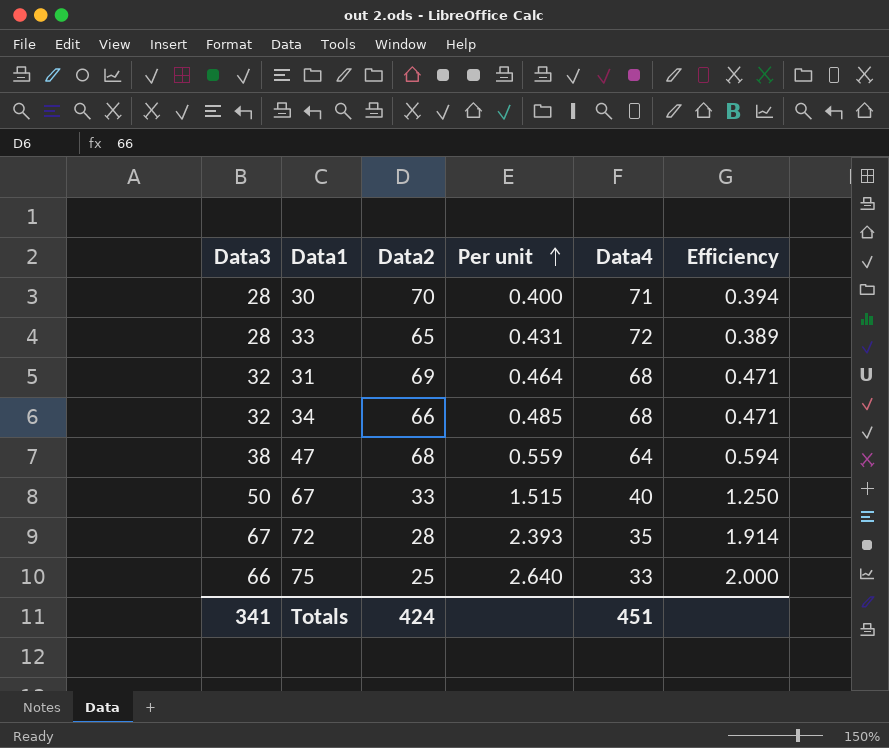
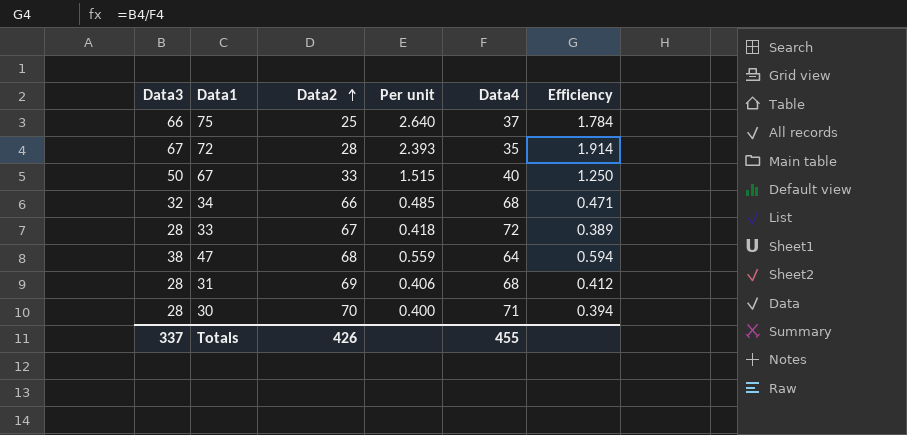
row order: Per unit ascending -> Data2 ascending
75 | Data4: 33 -> 37
75 | Efficiency: 2.000 -> 1.784
33 | Data2: 65 -> 67
33 | Per unit: 0.431 -> 0.418
31 | Data3: 32 -> 28
31 | Per unit: 0.464 -> 0.406
31 | Efficiency: 0.471 -> 0.412
Totals | Data3: 341 -> 337
Totals | Data2: 424 -> 426
Totals | Data4: 451 -> 455

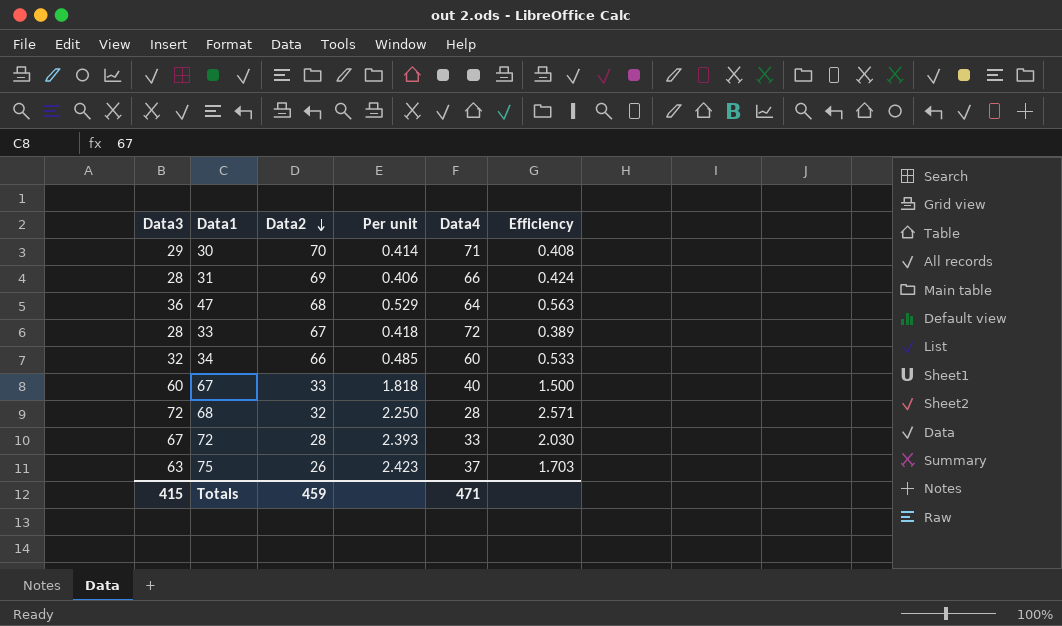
row order: Data2 ascending -> Data2 descending
30 | Data3: 28 -> 29
30 | Per unit: 0.400 -> 0.414
30 | Efficiency: 0.394 -> 0.408
31 | Data4: 68 -> 66
31 | Efficiency: 0.412 -> 0.424
47 | Data3: 38 -> 36
47 | Per unit: 0.559 -> 0.529
47 | Efficiency: 0.594 -> 0.563
34 | Data4: 68 -> 60
34 | Efficiency: 0.471 -> 0.533
67 | Data3: 50 -> 60
67 | Per unit: 1.515 -> 1.818
67 | Efficiency: 1.250 -> 1.500
row 68: none -> 72 | 32 | 2.250 | 28 | 2.571
72 | Data4: 35 -> 33
72 | Efficiency: 1.914 -> 2.030
75 | Data3: 66 -> 63
75 | Data2: 25 -> 26
75 | Per unit: 2.640 -> 2.423
75 | Efficiency: 1.784 -> 1.703
Totals | Data3: 337 -> 415
Totals | Data2: 426 -> 459
Totals | Data4: 455 -> 471

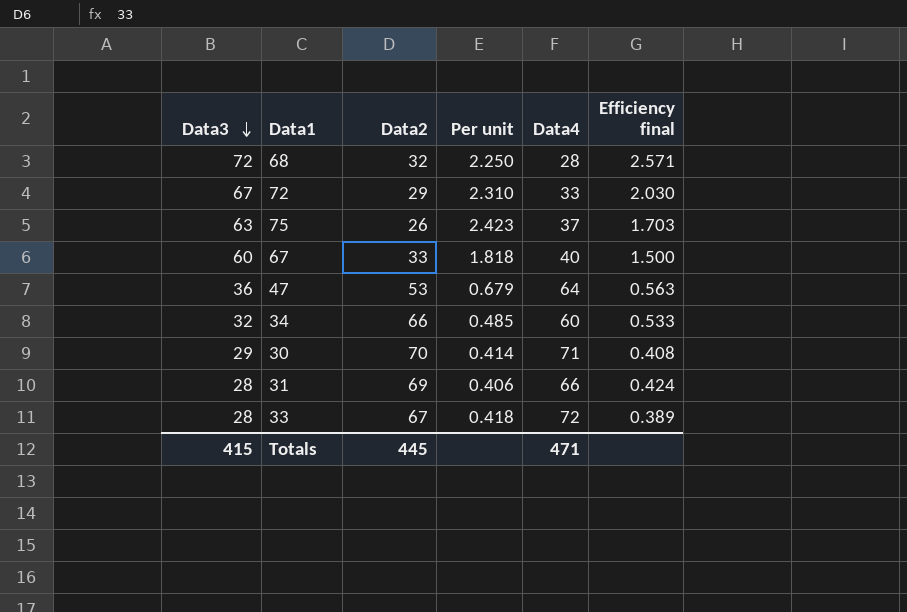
row order: Data2 descending -> Data3 descending
column name: Efficiency -> Efficiency final
72 | Data2: 28 -> 29
72 | Per unit: 2.393 -> 2.310
47 | Data2: 68 -> 53
47 | Per unit: 0.529 -> 0.679
Totals | Data2: 459 -> 445

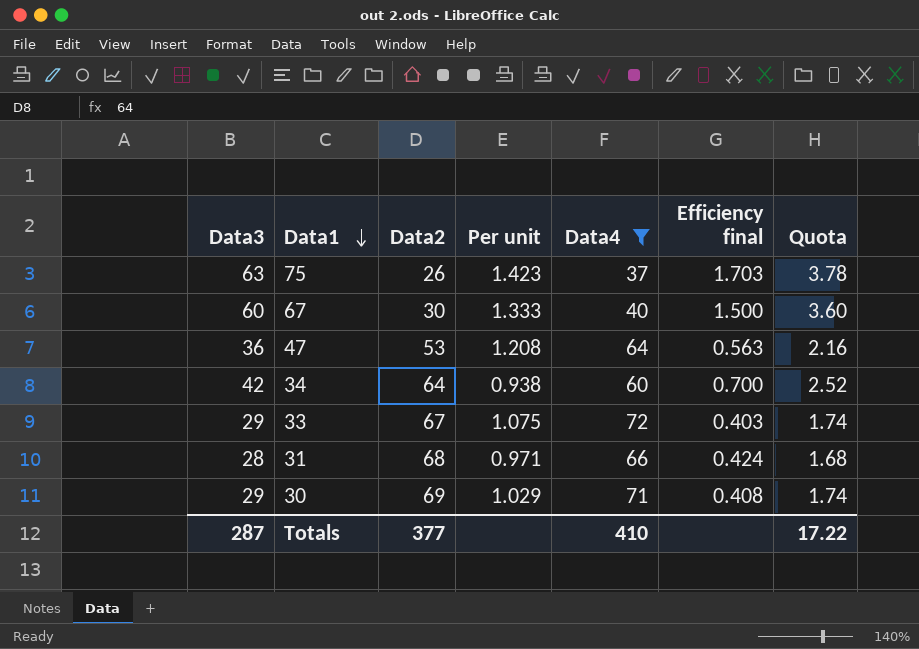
filter: none -> Data4 >= 37
row order: Data3 descending -> Data1 descending
column Per unit | formula: [Data3] / [Data2] -> [Data4] / [Data2]
column Quota | formula: none -> [Data3] * 0.06
67 | Data2: 33 -> 30
34 | Data3: 32 -> 42
34 | Data2: 66 -> 64
34 | Efficiency final: 0.533 -> 0.700
33 | Data3: 28 -> 29
33 | Efficiency final: 0.389 -> 0.403
31 | Data2: 69 -> 68
30 | Data2: 70 -> 69
Totals | Data3: 415 -> 287
Totals | Data2: 445 -> 377
Totals | Data4: 471 -> 410

